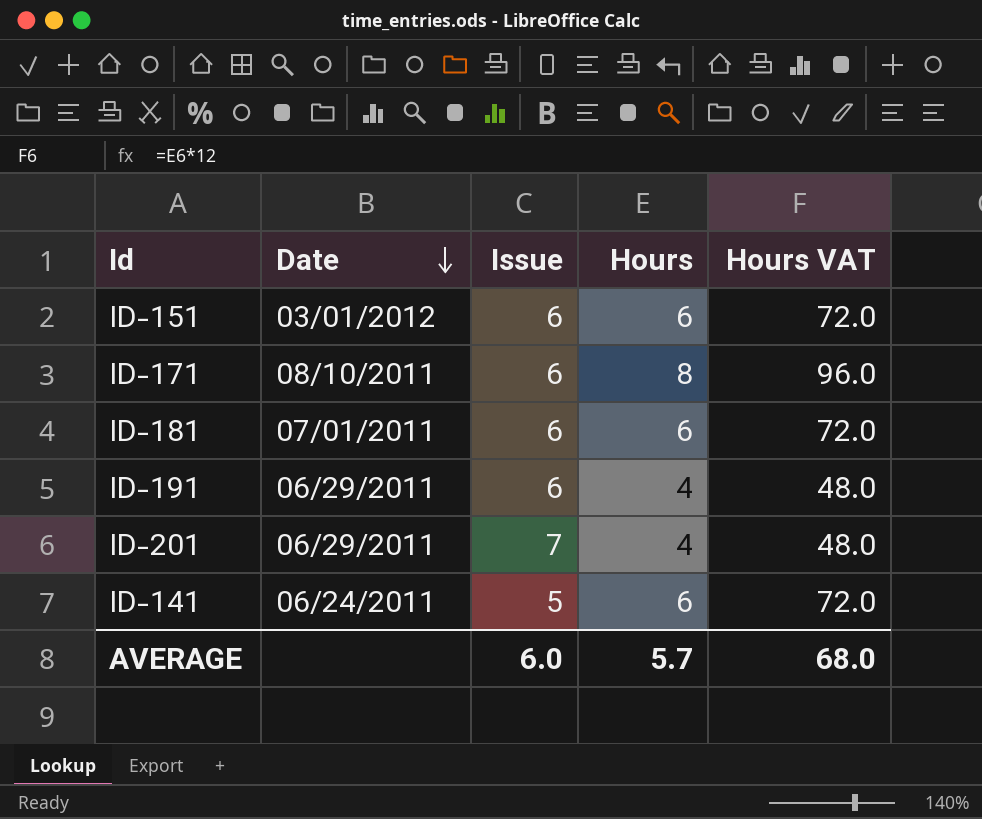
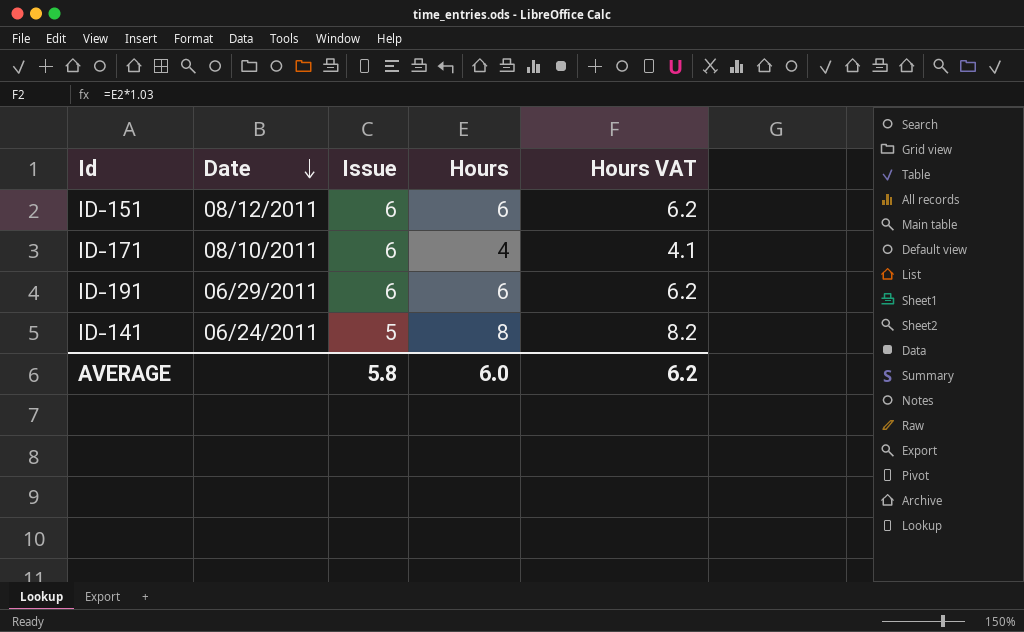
column Hours VAT | formula: [Hours] * 12 -> [Hours] * 1.03
row ID-181: 07/01/2011 | 6 | 6 | 72.0 -> none
row ID-201: 06/29/2011 | 7 | 4 | 48.0 -> none
ID-151 | Date: 03/01/2012 -> 08/12/2011
ID-171 | Hours: 8 -> 4
ID-191 | Hours: 4 -> 6
ID-141 | Hours: 6 -> 8
AVERAGE | Issue: 6.0 -> 5.8
AVERAGE | Hours: 5.7 -> 6.0
AVERAGE | Hours VAT: 68.0 -> 6.2

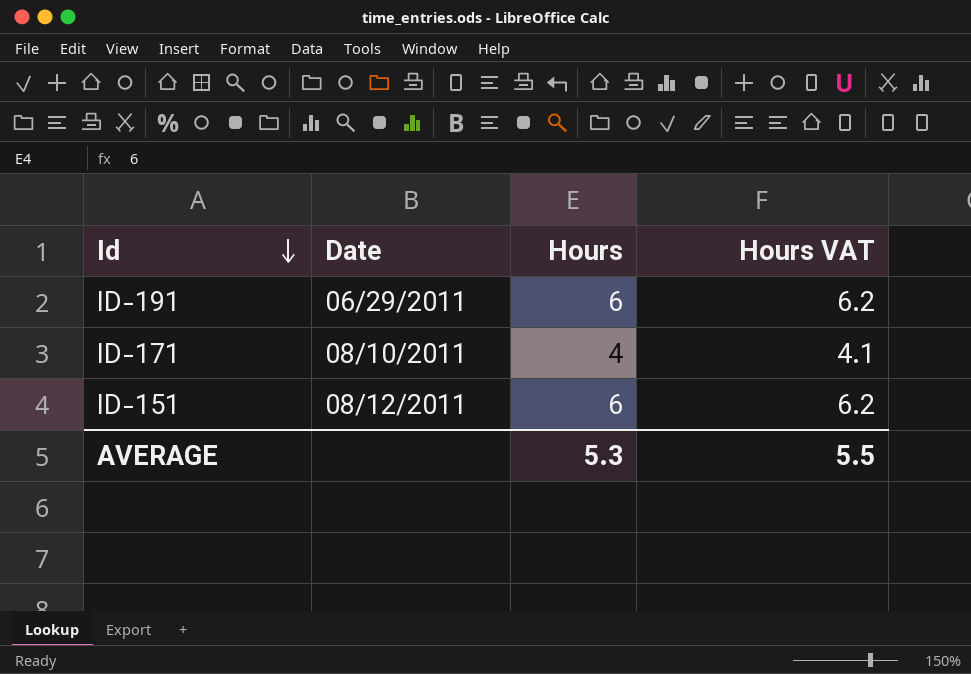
row order: Date descending -> Id descending
column Issue | position: 3 -> none
row ID-141: 06/24/2011 | 5 | 8 | 8.2 -> none
AVERAGE | Hours: 6.0 -> 5.3
AVERAGE | Hours VAT: 6.2 -> 5.5

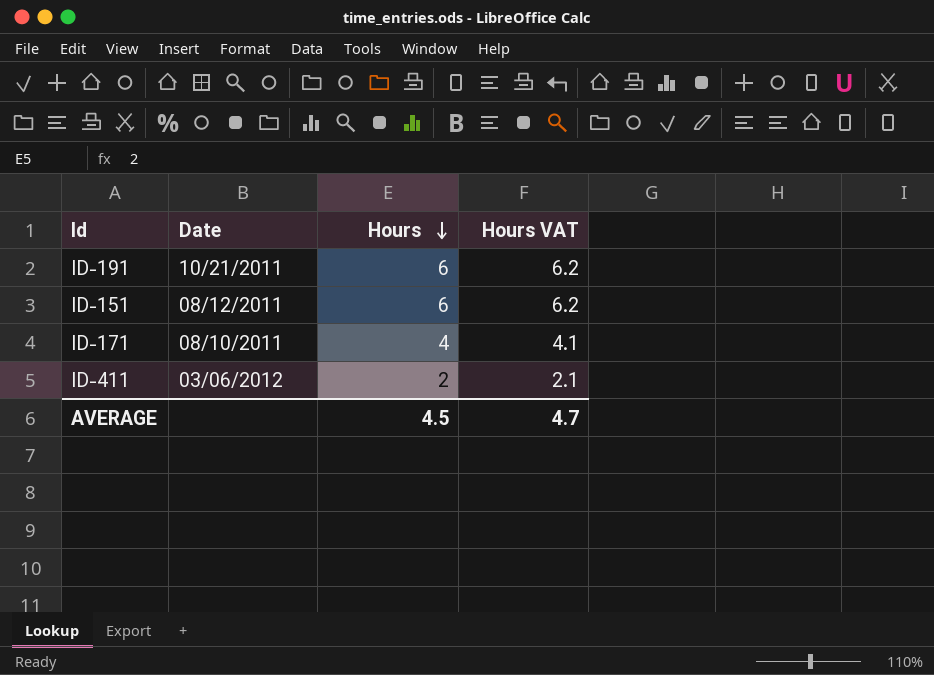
row order: Id descending -> Hours descending
ID-191 | Date: 06/29/2011 -> 10/21/2011
row ID-411: none -> 03/06/2012 | 2 | 2.1
AVERAGE | Hours: 5.3 -> 4.5
AVERAGE | Hours VAT: 5.5 -> 4.7

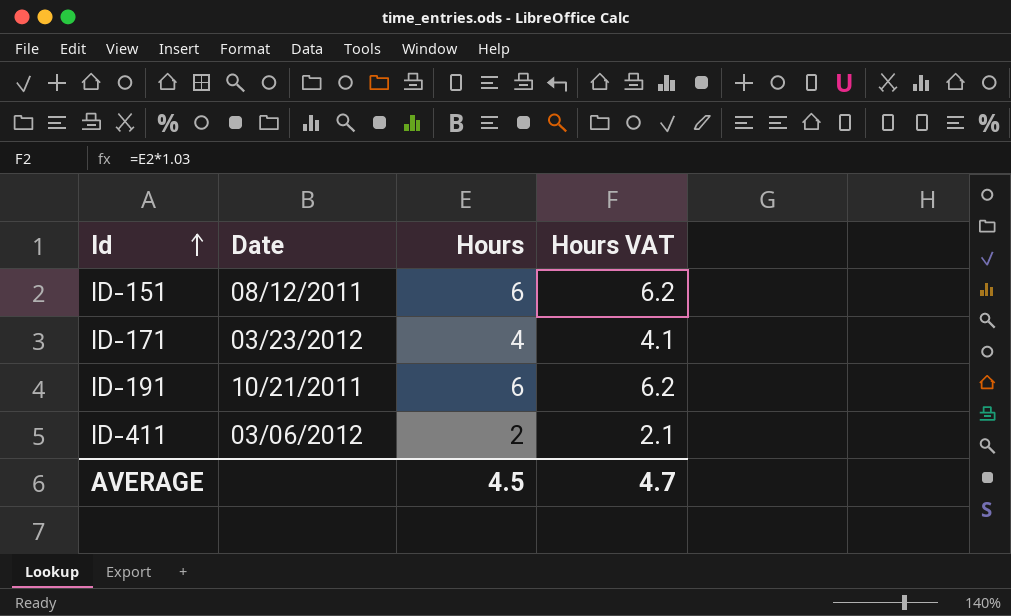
row order: Hours descending -> Id ascending
ID-171 | Date: 08/10/2011 -> 03/23/2012

